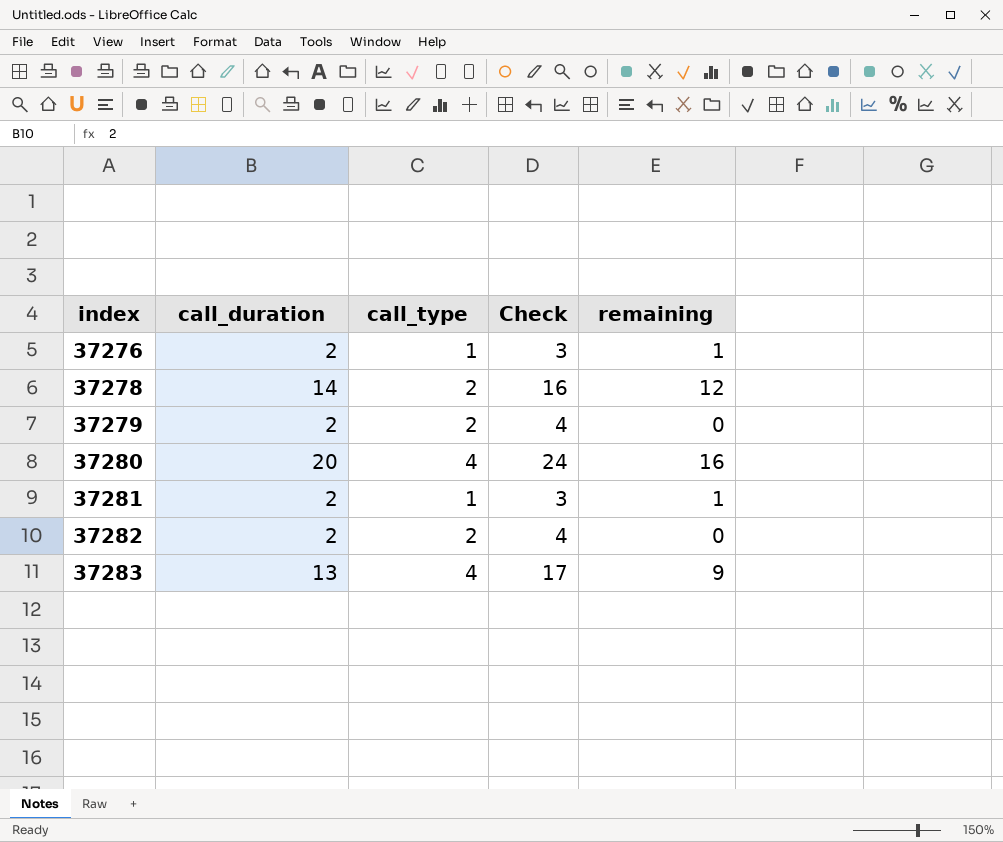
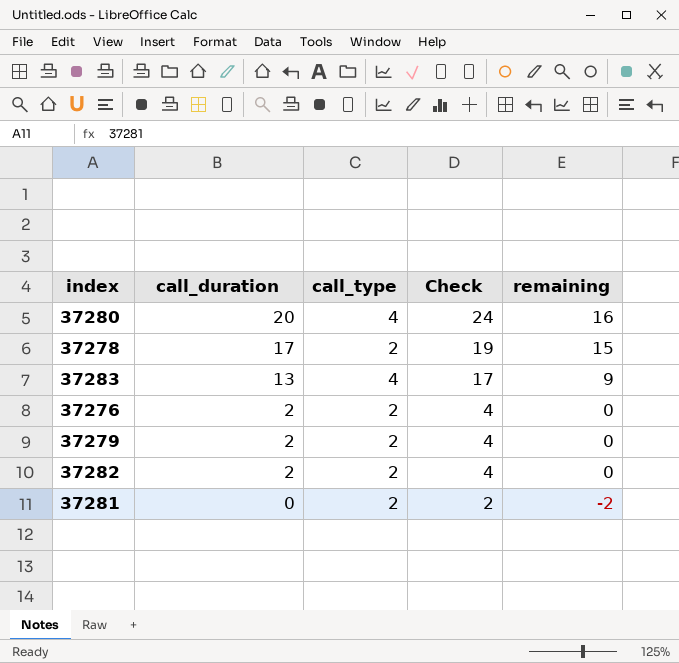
row order: index ascending -> call_duration descending
37278 | call_duration: 14 -> 17
37278 | Check: 16 -> 19
37278 | remaining: 12 -> 15
37276 | call_type: 1 -> 2
37276 | Check: 3 -> 4
37276 | remaining: 1 -> 0
37281 | call_duration: 2 -> 0
37281 | call_type: 1 -> 2
37281 | Check: 3 -> 2
37281 | remaining: 1 -> -2

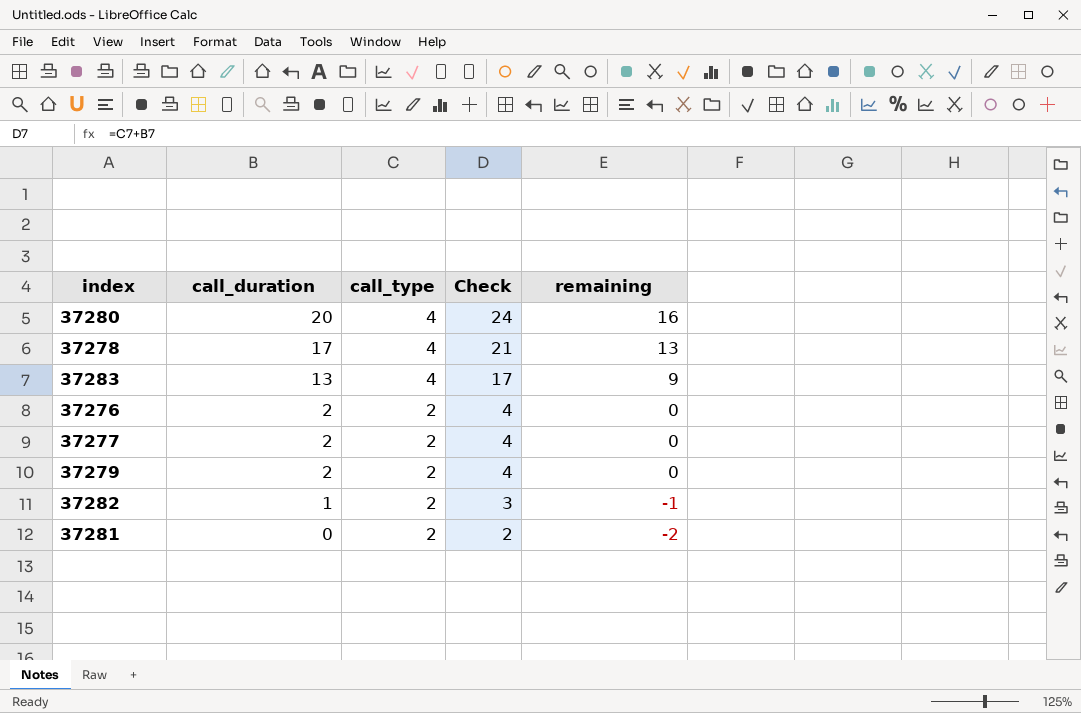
37278 | call_type: 2 -> 4
37278 | Check: 19 -> 21
37278 | remaining: 15 -> 13
row 37277: none -> 2 | 2 | 4 | 0
37282 | call_duration: 2 -> 1
37282 | Check: 4 -> 3
37282 | remaining: 0 -> -1

